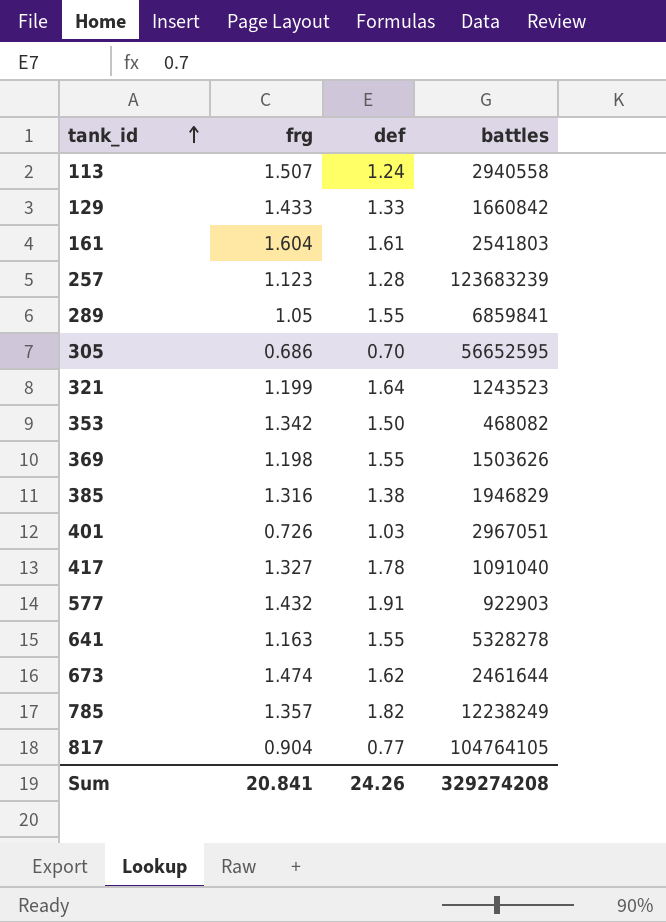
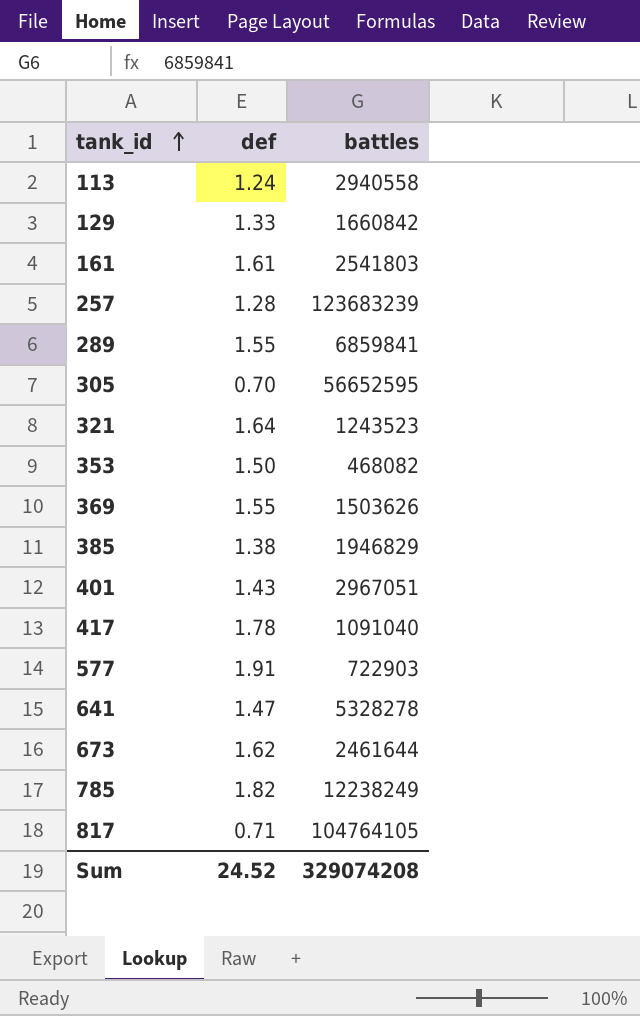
column frg | position: 2 -> none
401 | def: 1.03 -> 1.43
577 | battles: 922903 -> 722903
641 | def: 1.55 -> 1.47
817 | def: 0.77 -> 0.71
Sum | def: 24.26 -> 24.52
Sum | battles: 329274208 -> 329074208

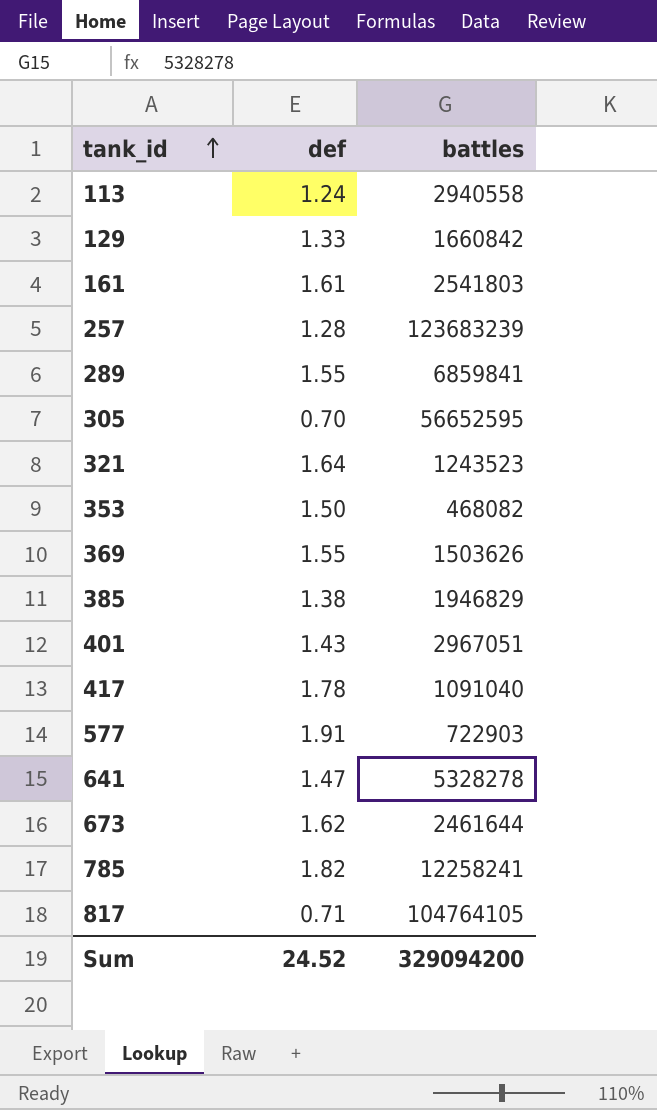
785 | battles: 12238249 -> 12258241
Sum | battles: 329074208 -> 329094200

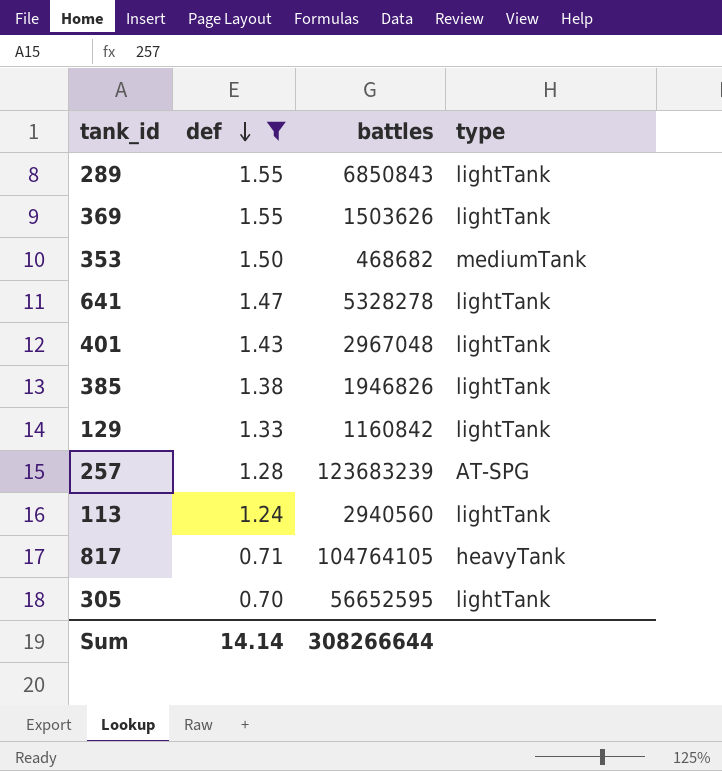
filter: none -> def <= 1.55
row order: tank_id ascending -> def descending
column type | position: none -> 4
289 | battles: 6859841 -> 6850843
353 | battles: 468082 -> 468682
401 | battles: 2967051 -> 2967048
385 | battles: 1946829 -> 1946826
129 | battles: 1660842 -> 1160842
113 | battles: 2940558 -> 2940560
Sum | def: 24.52 -> 14.14
Sum | battles: 329094200 -> 308266644

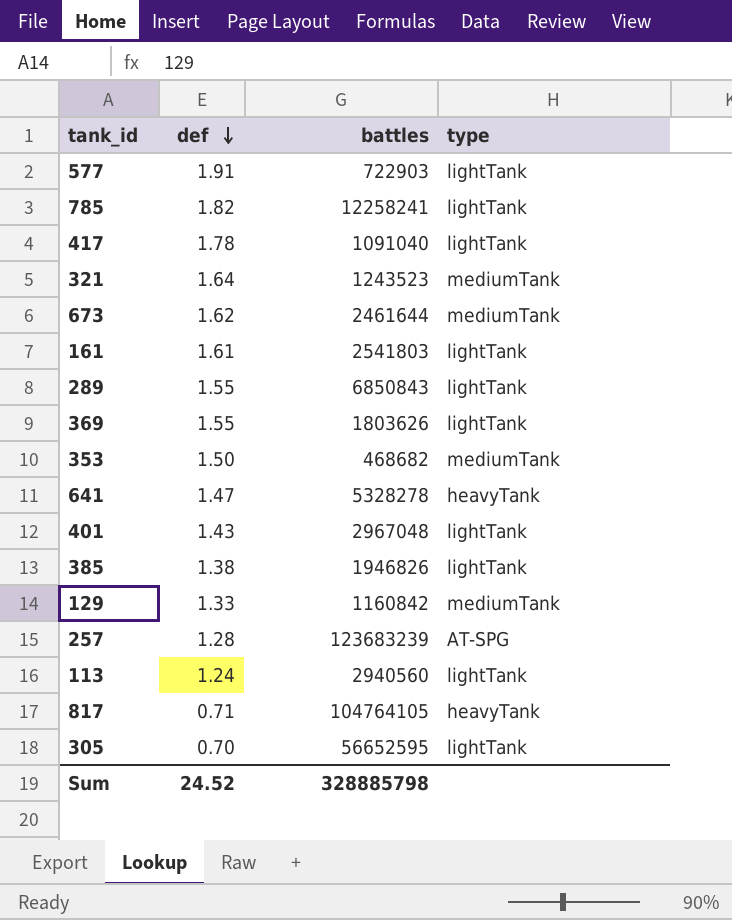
filter: def <= 1.55 -> none
369 | battles: 1503626 -> 1803626
641 | type: lightTank -> heavyTank
129 | type: lightTank -> mediumTank
Sum | def: 14.14 -> 24.52
Sum | battles: 308266644 -> 328885798

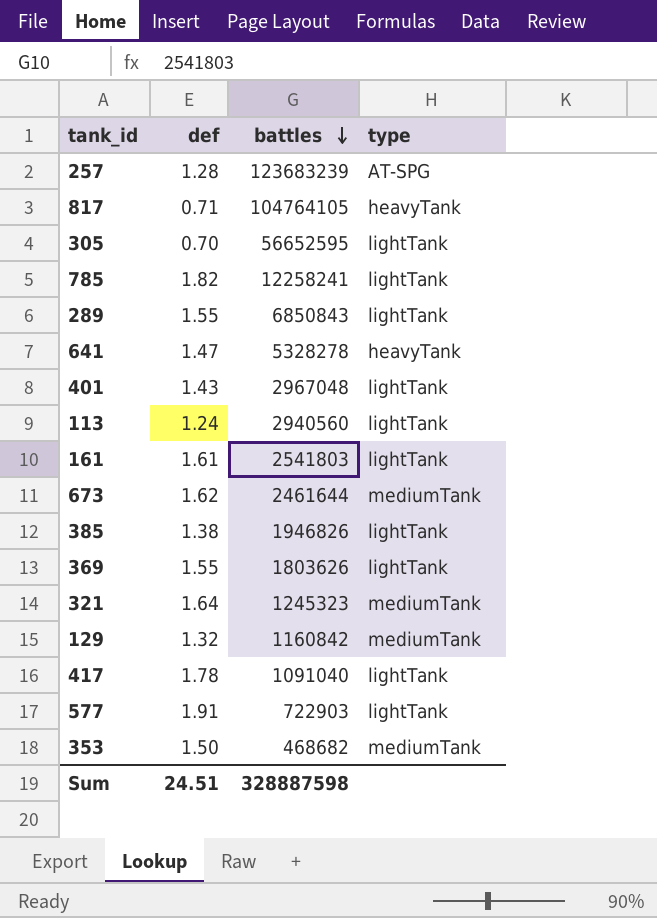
row order: def descending -> battles descending
321 | battles: 1243523 -> 1245323
129 | def: 1.33 -> 1.32
Sum | def: 24.52 -> 24.51
Sum | battles: 328885798 -> 328887598

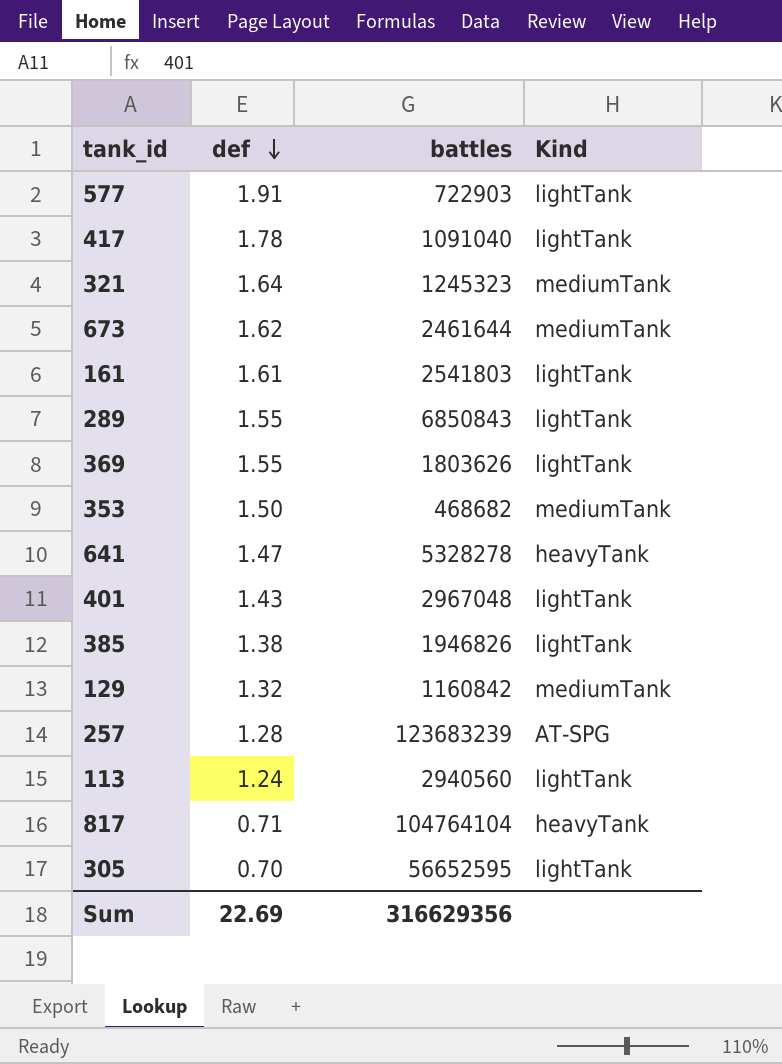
row order: battles descending -> def descending
column name: type -> Kind
row 785: 1.82 | 12258241 | lightTank -> none
817 | battles: 104764105 -> 104764104
Sum | def: 24.51 -> 22.69
Sum | battles: 328887598 -> 316629356

